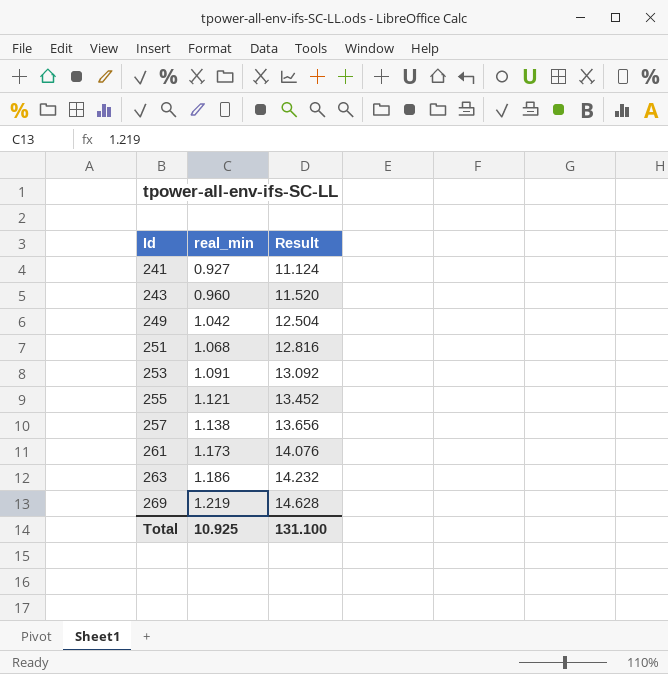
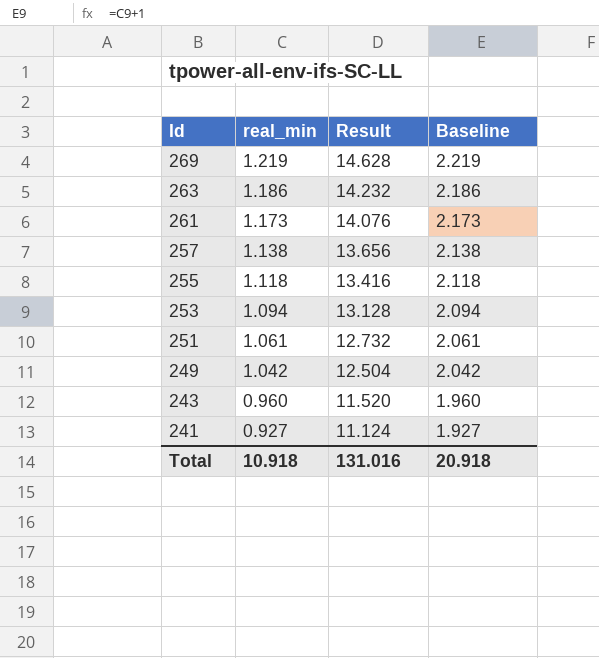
row order: Id ascending -> Id descending
column Baseline | formula: none -> [real_min] + 1
255 | real_min: 1.121 -> 1.118
255 | Result: 13.452 -> 13.416
253 | real_min: 1.091 -> 1.094
253 | Result: 13.092 -> 13.128
251 | real_min: 1.068 -> 1.061
251 | Result: 12.816 -> 12.732
Total | real_min: 10.925 -> 10.918
Total | Result: 131.100 -> 131.016

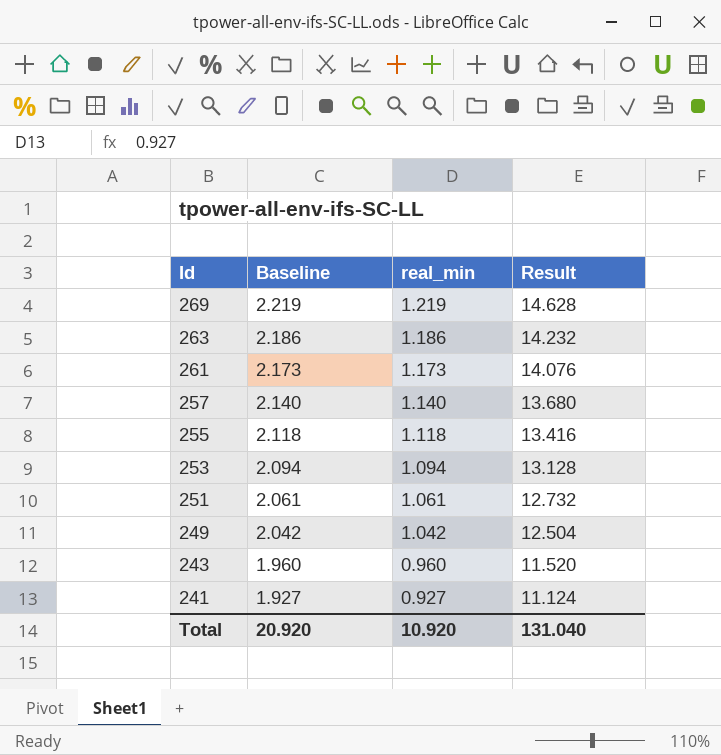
column Baseline | position: 4 -> 2
257 | Baseline: 2.138 -> 2.140
257 | real_min: 1.138 -> 1.140
257 | Result: 13.656 -> 13.680
Total | Baseline: 20.918 -> 20.920
Total | real_min: 10.918 -> 10.920
Total | Result: 131.016 -> 131.040

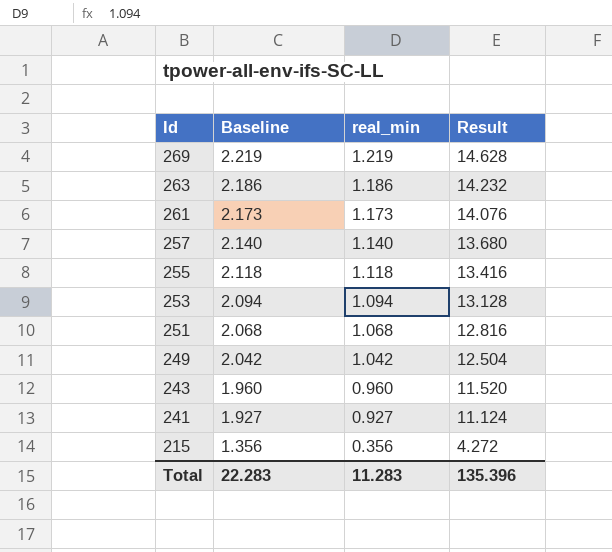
251 | Baseline: 2.061 -> 2.068
251 | real_min: 1.061 -> 1.068
251 | Result: 12.732 -> 12.816
row 215: none -> 1.356 | 0.356 | 4.272
Total | Baseline: 20.920 -> 22.283
Total | real_min: 10.920 -> 11.283
Total | Result: 131.040 -> 135.396

